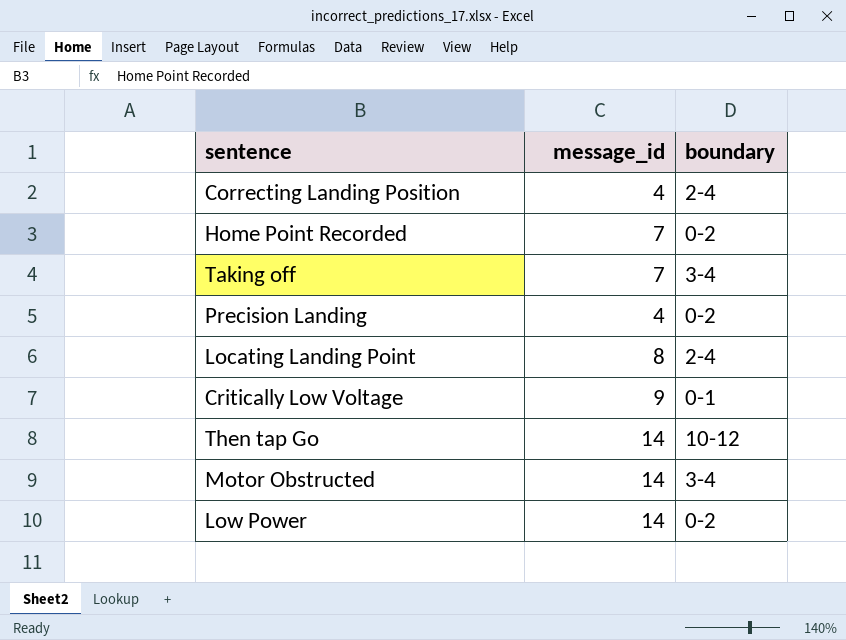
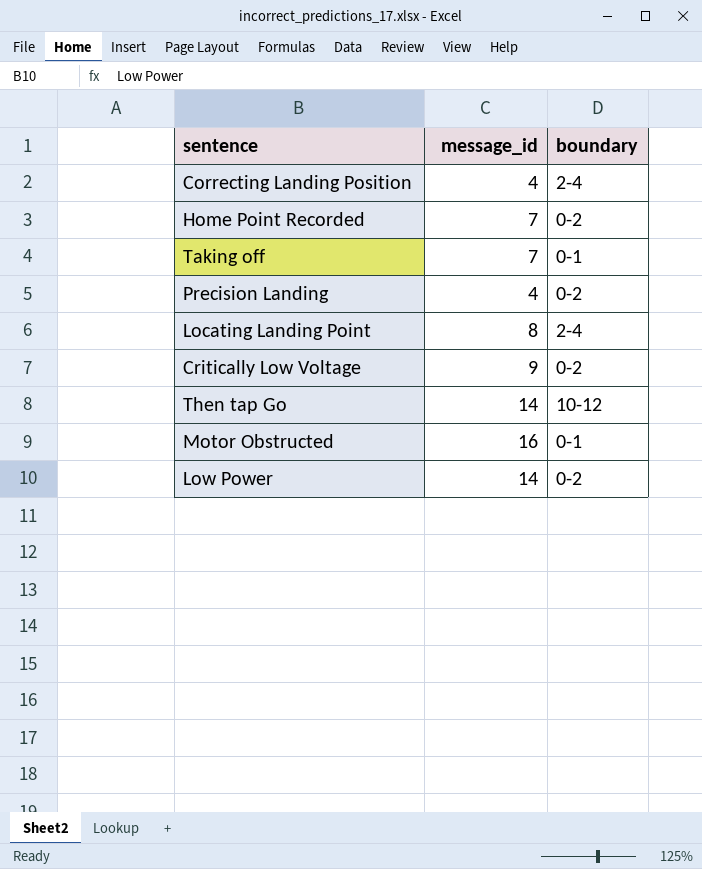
Taking off | boundary: 3-4 -> 0-1
Critically Low Voltage | boundary: 0-1 -> 0-2
Motor Obstructed | message_id: 14 -> 16
Motor Obstructed | boundary: 3-4 -> 0-1

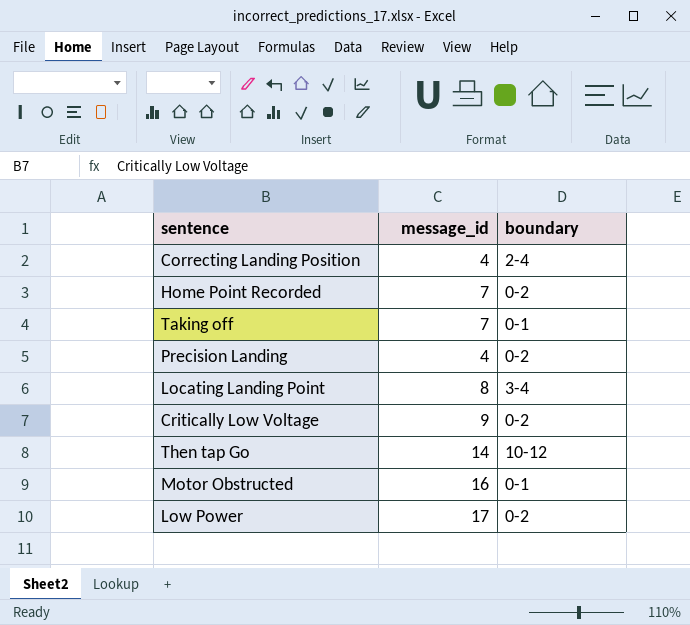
Locating Landing Point | boundary: 2-4 -> 3-4
Low Power | message_id: 14 -> 17

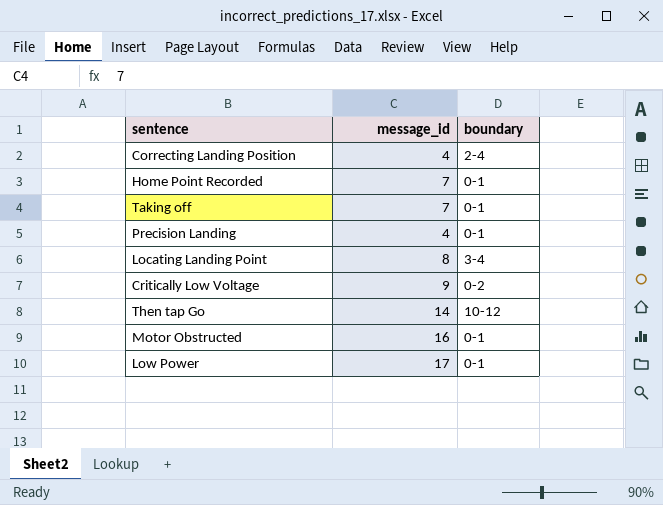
Home Point Recorded | boundary: 0-2 -> 0-1
Precision Landing | boundary: 0-2 -> 0-1
Low Power | boundary: 0-2 -> 0-1

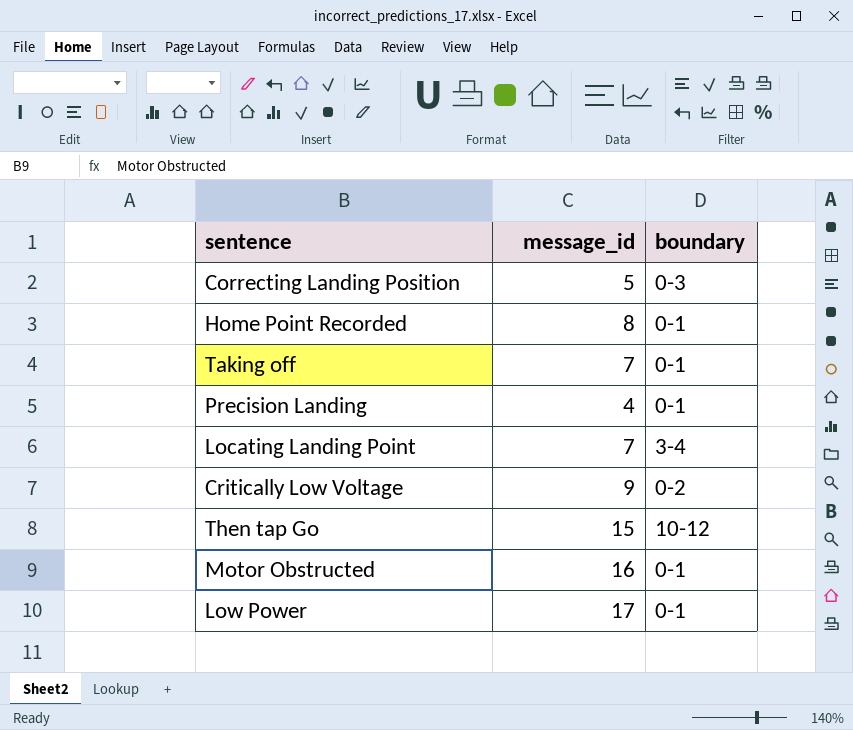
Correcting Landing Position | message_id: 4 -> 5
Correcting Landing Position | boundary: 2-4 -> 0-3
Home Point Recorded | message_id: 7 -> 8
Locating Landing Point | message_id: 8 -> 7
Then tap Go | message_id: 14 -> 15

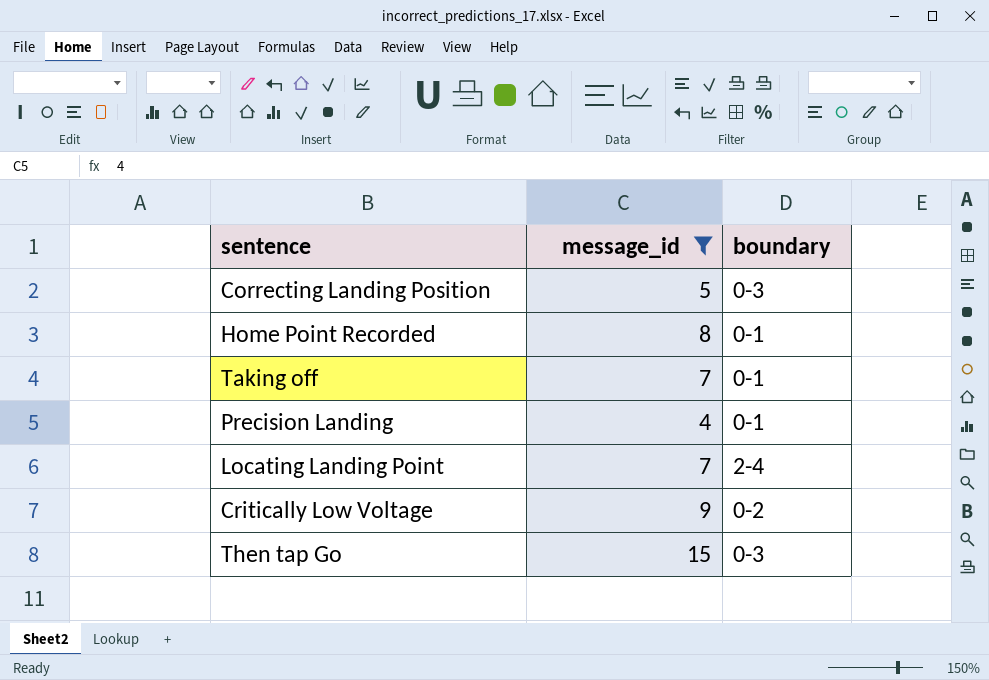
filter: none -> message_id <= 15
Locating Landing Point | boundary: 3-4 -> 2-4
Then tap Go | boundary: 10-12 -> 0-3

